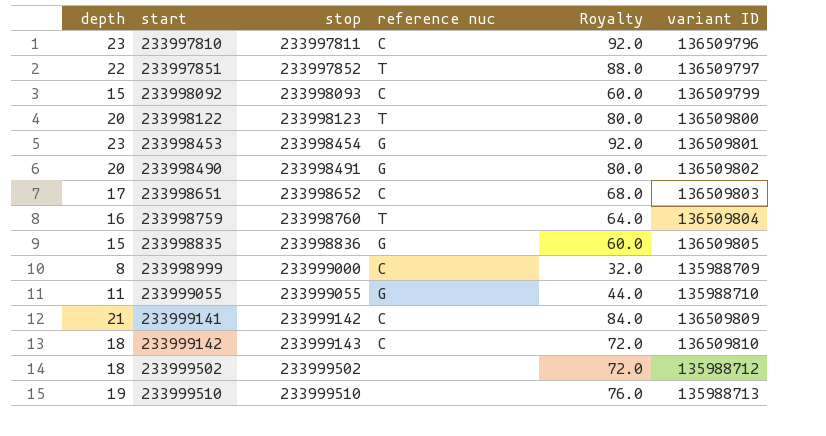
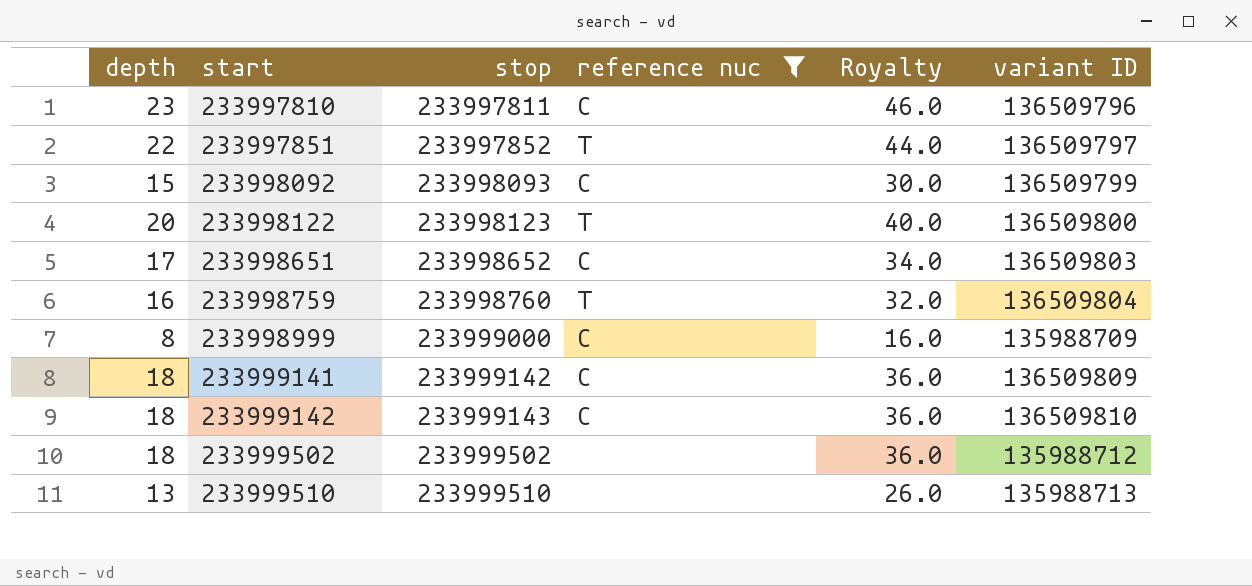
filter: none -> reference nuc != G
column Royalty | formula: [depth] * 4 -> [depth] * 2
233999141 | depth: 21 -> 18
233999510 | depth: 19 -> 13

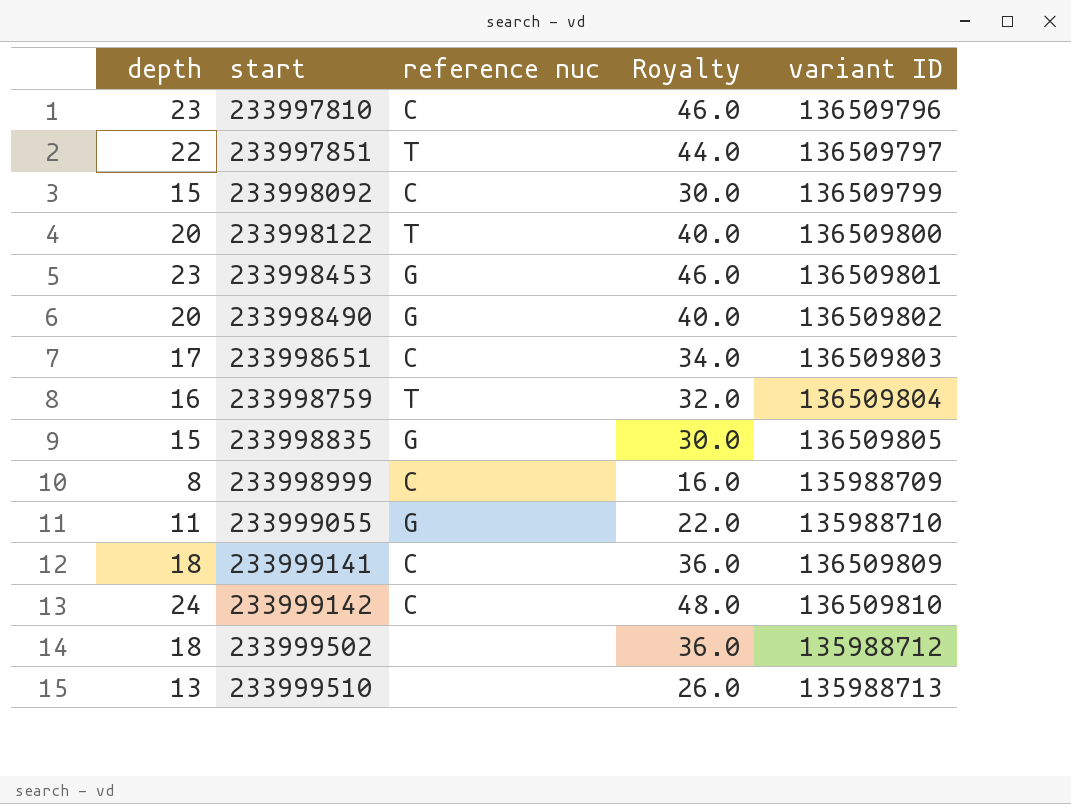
filter: reference nuc != G -> none
column stop | position: 3 -> none
233999142 | depth: 18 -> 24
233999142 | Royalty: 36.0 -> 48.0

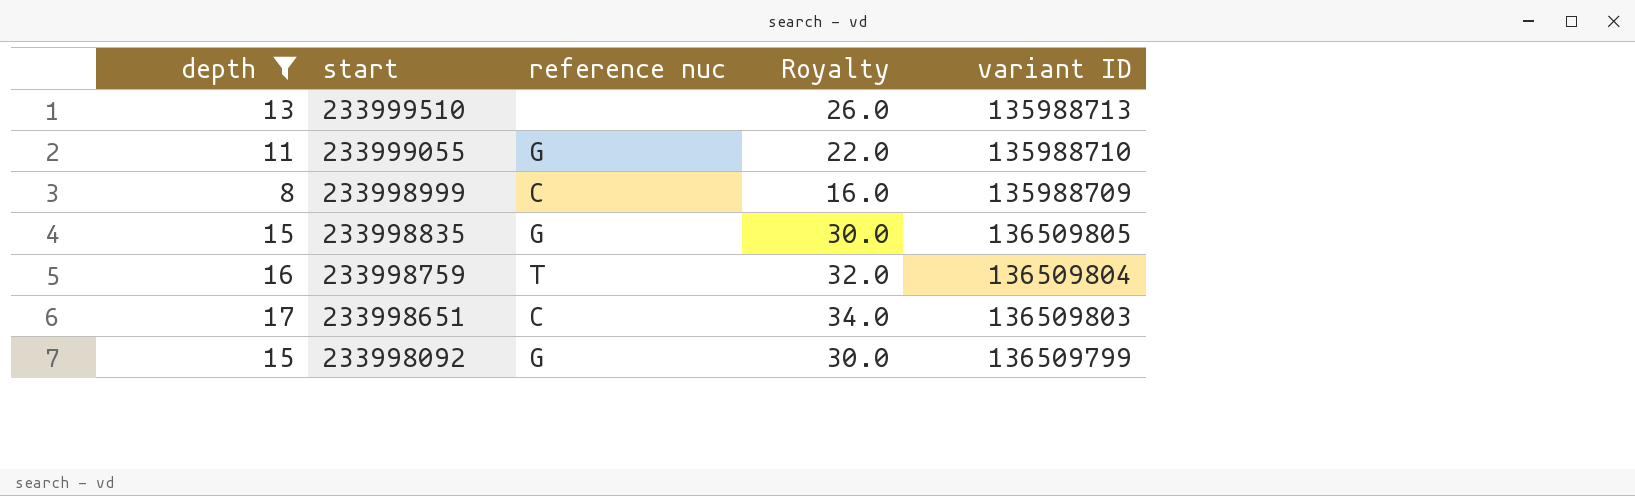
filter: none -> depth <= 17
row order: start ascending -> start descending
233998092 | reference nuc: C -> G

